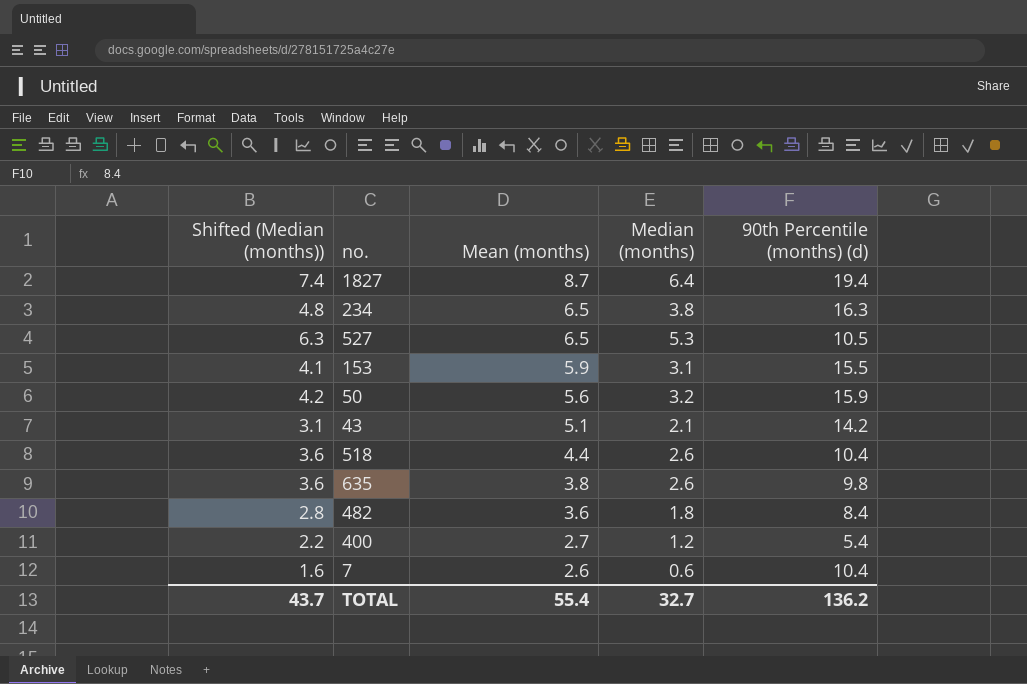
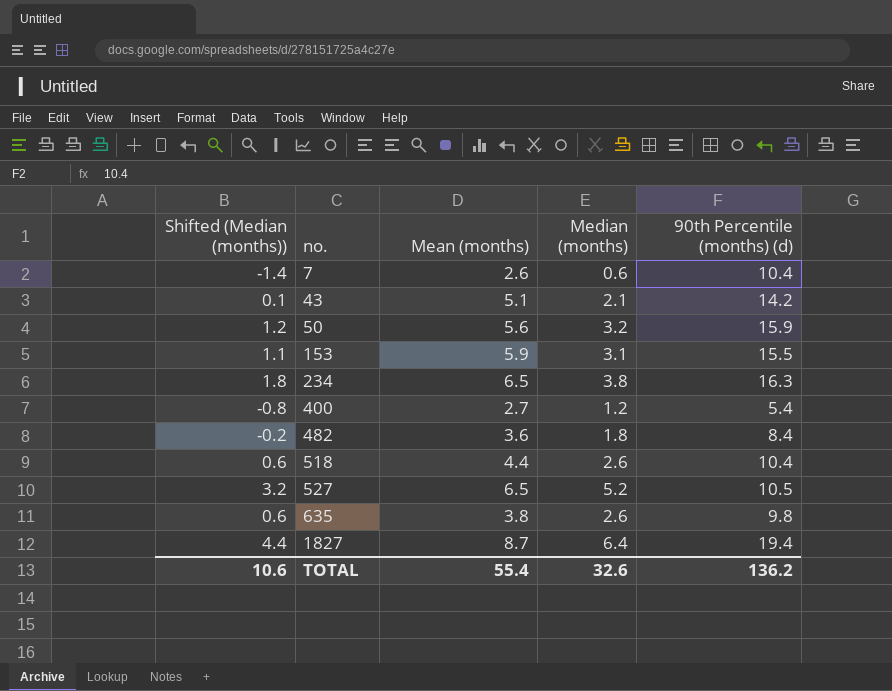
row order: Mean (months) descending -> no. ascending
column Shifted (Median (months)) | formula: [Median (months)] + 1 -> [Median (months)] - 2
527 | Median (months): 5.3 -> 5.2
TOTAL | Shifted (Median (months)): 43.7 -> 10.6
TOTAL | Median (months): 32.7 -> 32.6

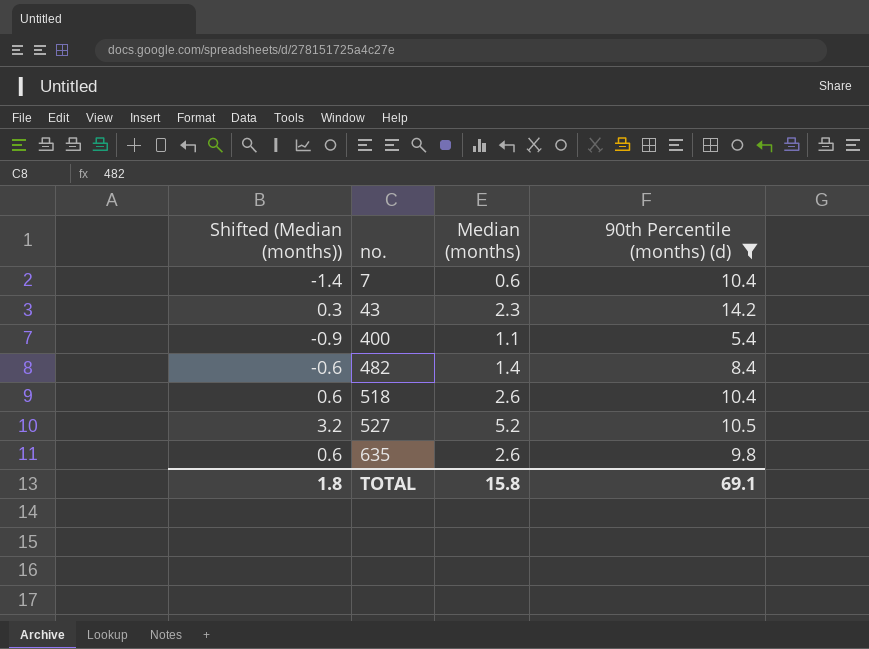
filter: none -> 90th Percentile (months) (d) <= 14.2
column Mean (months) | position: 3 -> none
43 | Shifted (Median (months)): 0.1 -> 0.3
43 | Median (months): 2.1 -> 2.3
400 | Shifted (Median (months)): -0.8 -> -0.9
400 | Median (months): 1.2 -> 1.1
482 | Shifted (Median (months)): -0.2 -> -0.6
482 | Median (months): 1.8 -> 1.4
TOTAL | Shifted (Median (months)): 10.6 -> 1.8
TOTAL | Median (months): 32.6 -> 15.8
TOTAL | 90th Percentile (months) (d): 136.2 -> 69.1

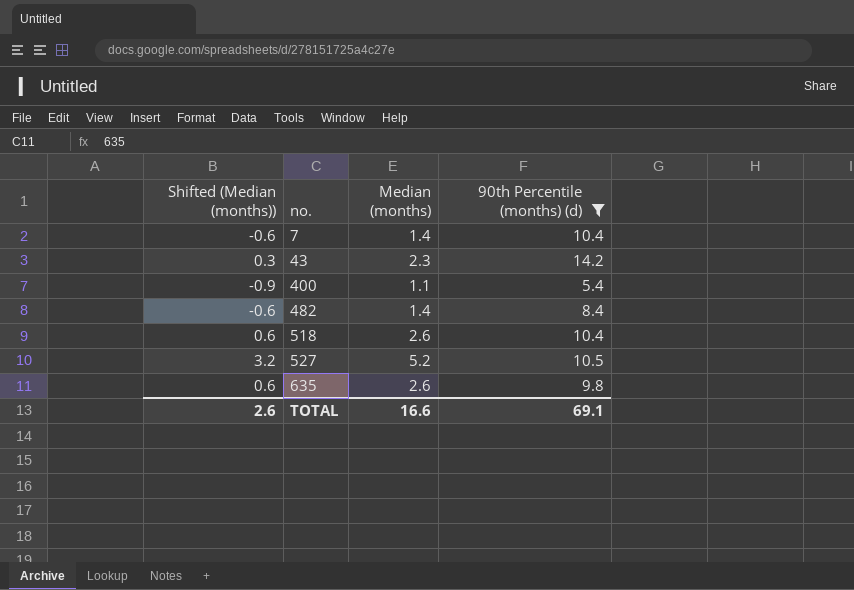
7 | Shifted (Median (months)): -1.4 -> -0.6
7 | Median (months): 0.6 -> 1.4
TOTAL | Shifted (Median (months)): 1.8 -> 2.6
TOTAL | Median (months): 15.8 -> 16.6

